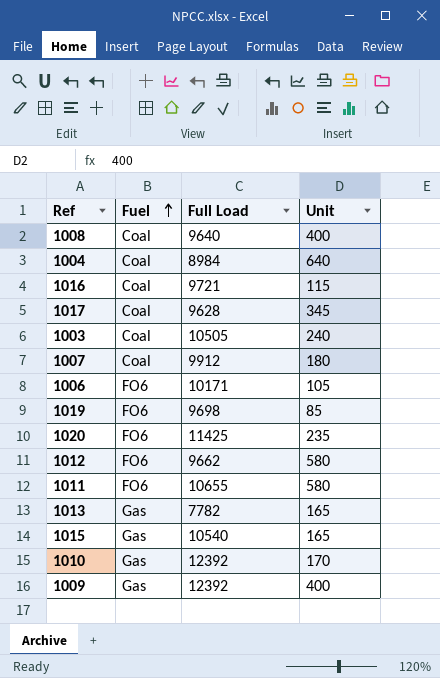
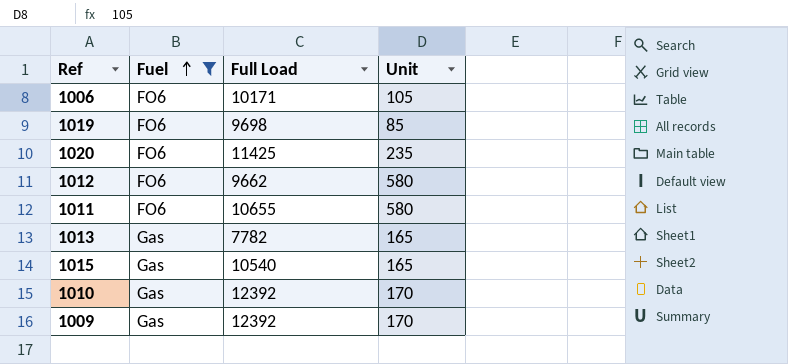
filter: none -> Fuel != Coal
1009 | Unit: 400 -> 170

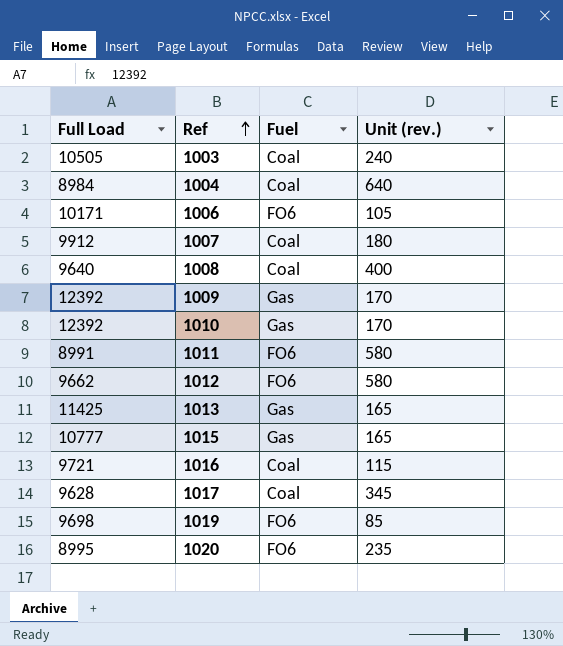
filter: Fuel != Coal -> none
row order: Fuel ascending -> Ref ascending
column Full Load | position: 3 -> 1
column name: Unit -> Unit (rev.)
1011 | Full Load: 10655 -> 8991
1013 | Full Load: 7782 -> 11425
1015 | Full Load: 10540 -> 10777
1020 | Full Load: 11425 -> 8995

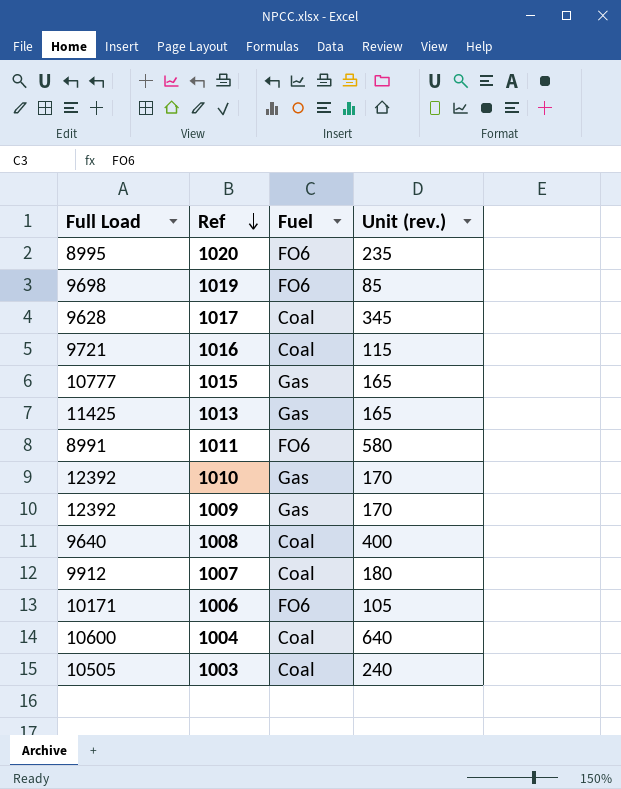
row order: Ref ascending -> Ref descending
row 1012: 9662 | FO6 | 580 -> none
1004 | Full Load: 8984 -> 10600

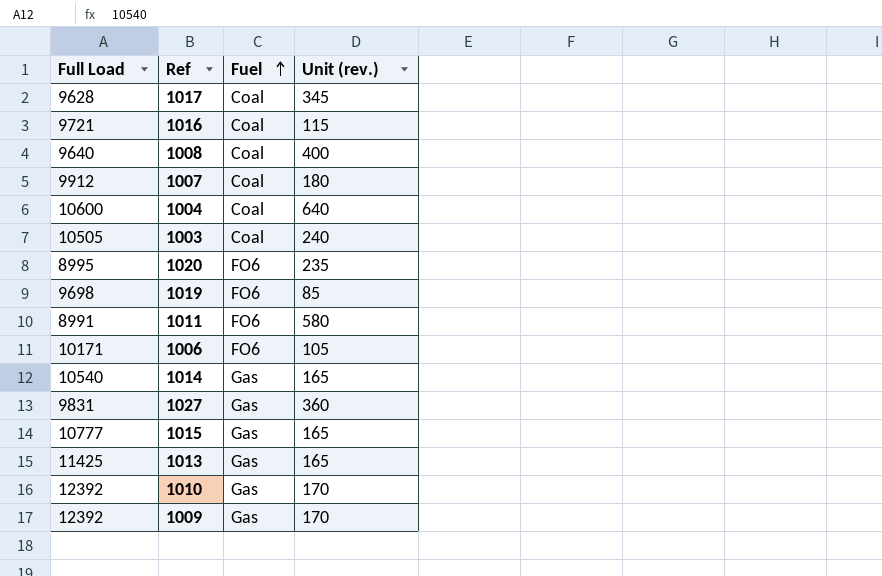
row order: Ref descending -> Fuel ascending
row 1014: none -> 10540 | Gas | 165
row 1027: none -> 9831 | Gas | 360

